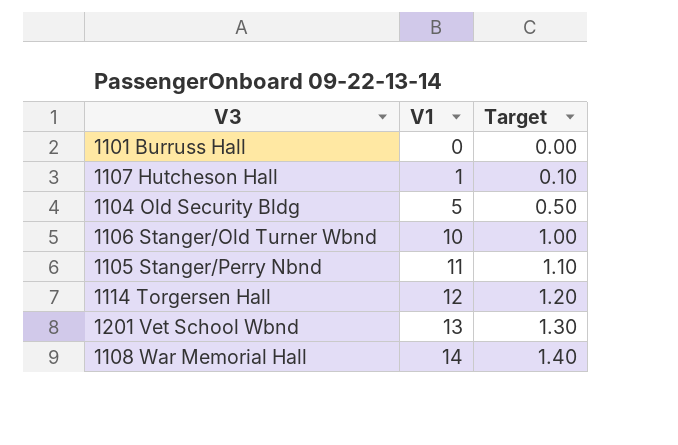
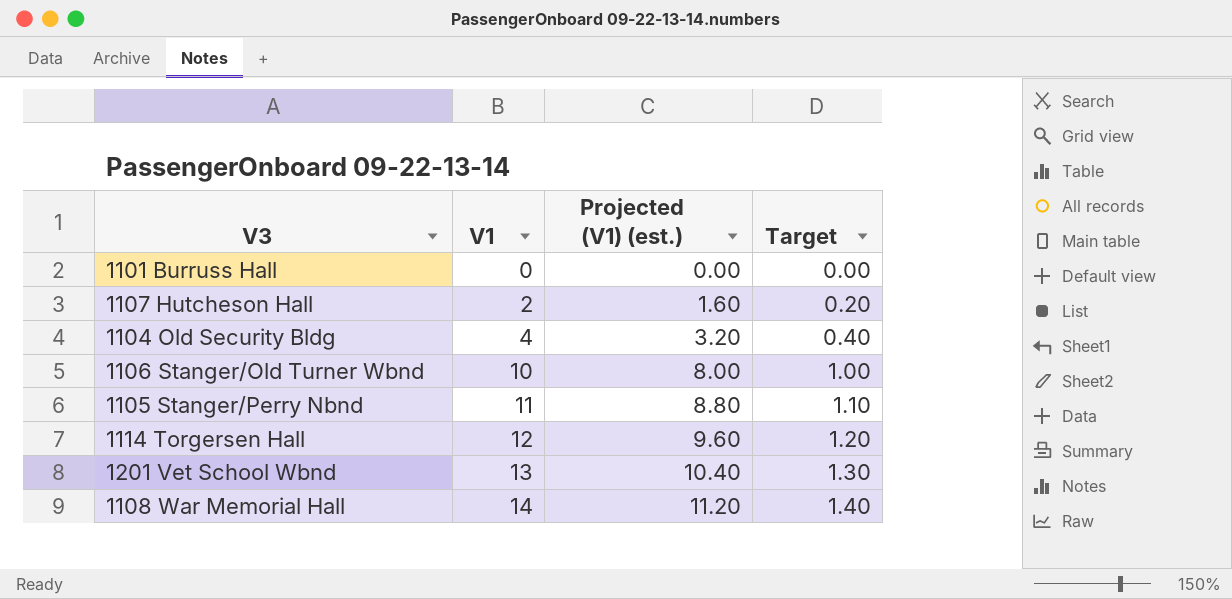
column Projected (V1) (est.) | formula: none -> [V1] * 0.8
1107 Hutcheson Hall | V1: 1 -> 2
1107 Hutcheson Hall | Target: 0.10 -> 0.20
1104 Old Security Bldg | V1: 5 -> 4
1104 Old Security Bldg | Target: 0.50 -> 0.40

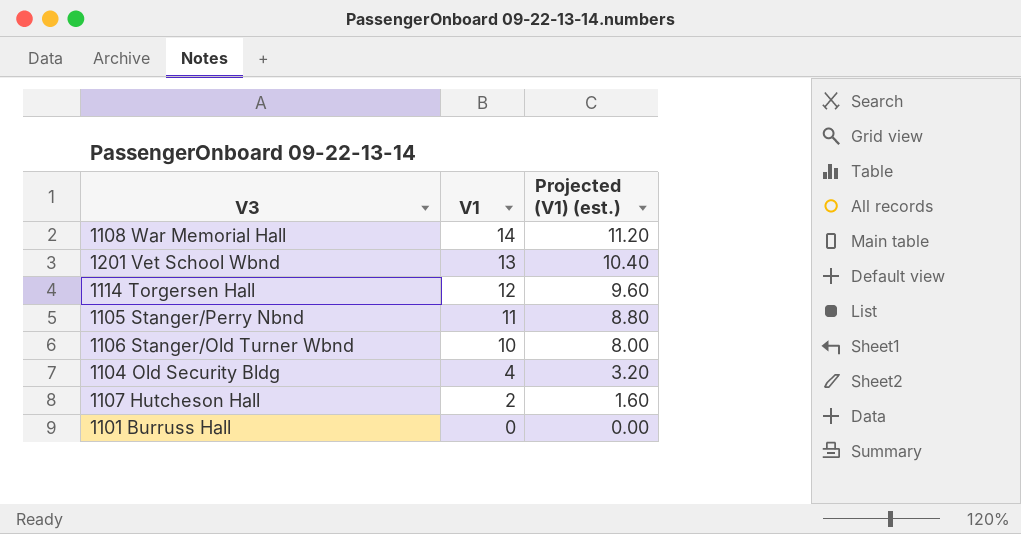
row order: V1 ascending -> V1 descending
column Target | formula: [V1] * 0.1 -> none

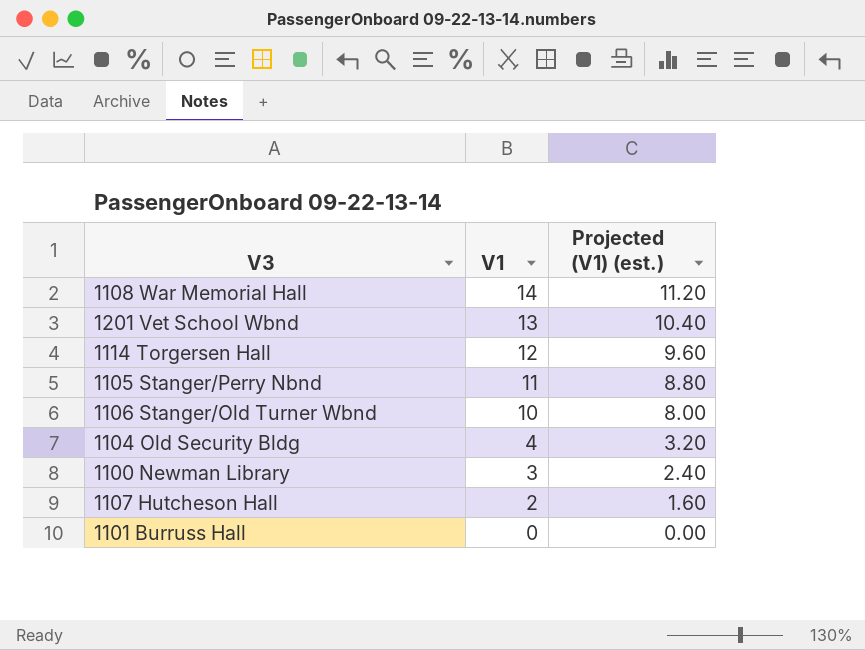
row 1100 Newman Library: none -> 3 | 2.40

